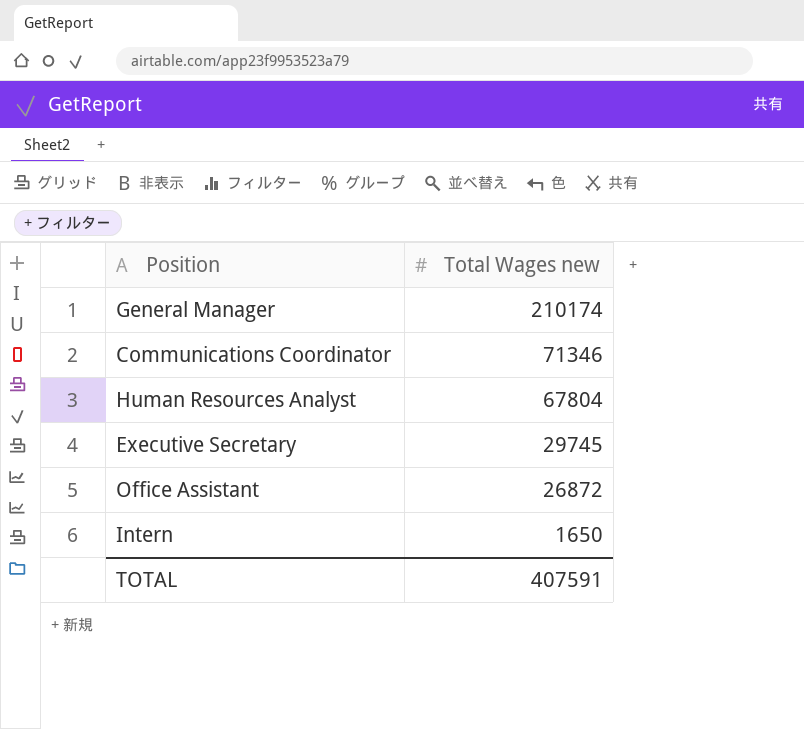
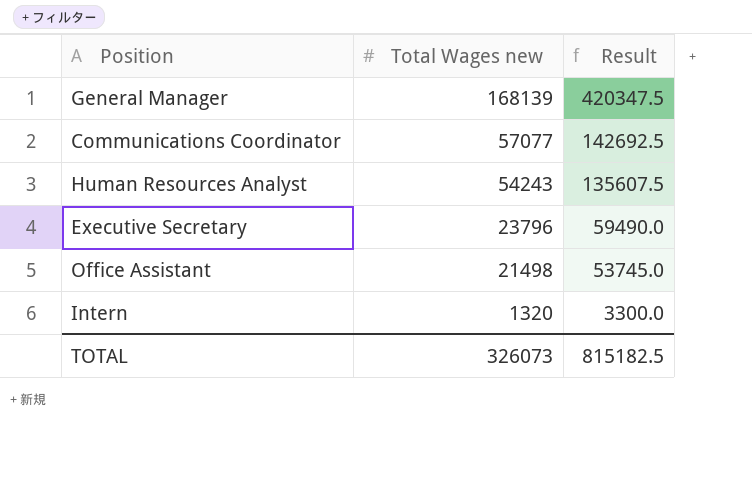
column Result | formula: none -> [Total Wages new] * 2.5
General Manager | Total Wages new: 210174 -> 168139
Communications Coordinator | Total Wages new: 71346 -> 57077
Human Resources Analyst | Total Wages new: 67804 -> 54243
Executive Secretary | Total Wages new: 29745 -> 23796
Office Assistant | Total Wages new: 26872 -> 21498
Intern | Total Wages new: 1650 -> 1320
TOTAL | Total Wages new: 407591 -> 326073

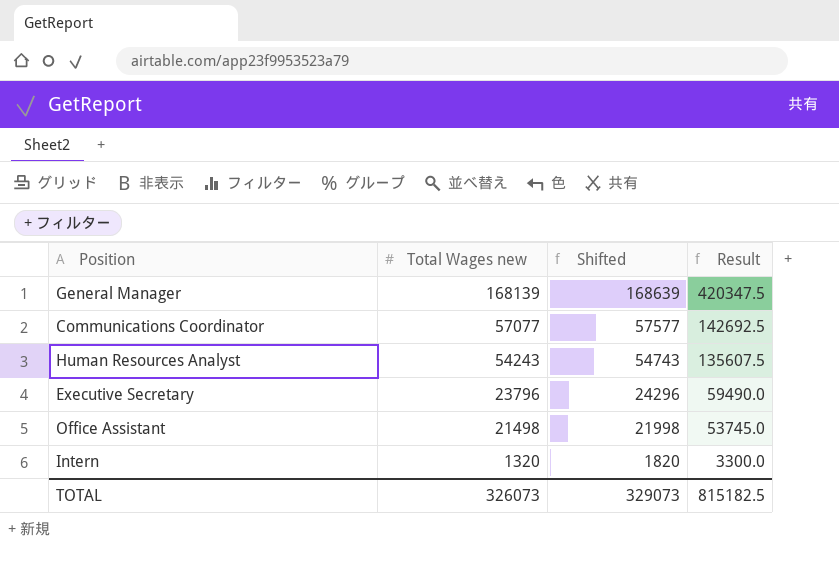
column Shifted | formula: none -> [Total Wages new] + 500

